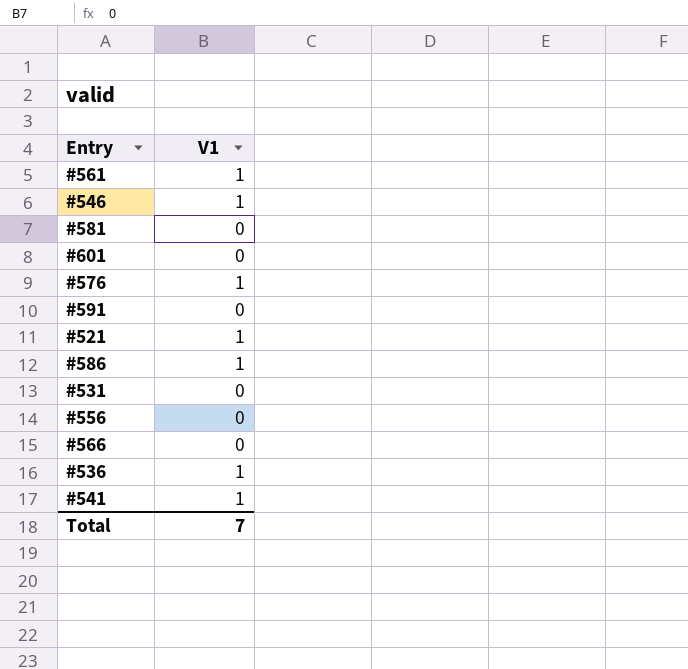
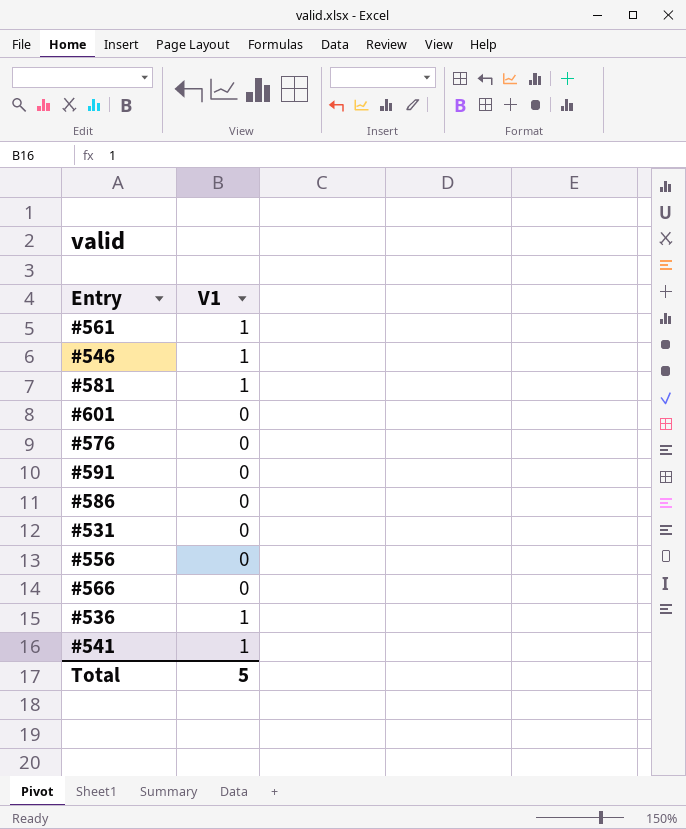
row #521: 1 -> none
#581 | V1: 0 -> 1
#576 | V1: 1 -> 0
#586 | V1: 1 -> 0
Total | V1: 7 -> 5

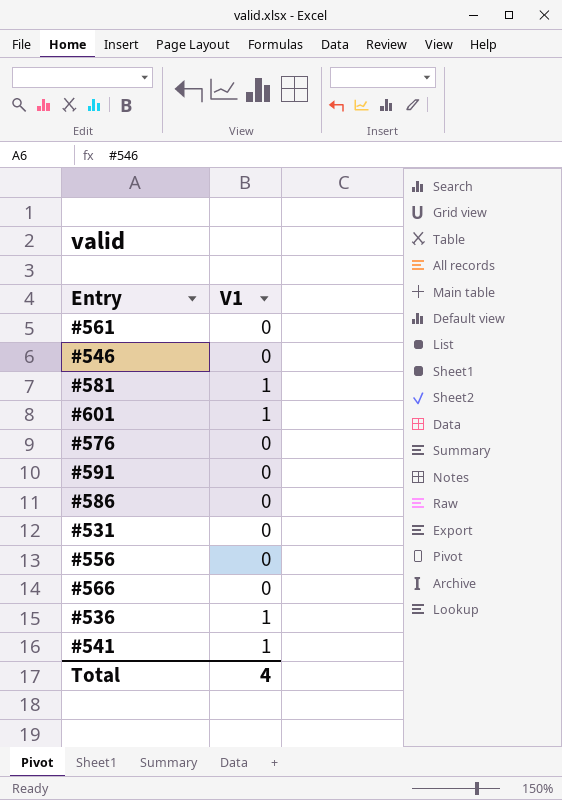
#561 | V1: 1 -> 0
#546 | V1: 1 -> 0
#601 | V1: 0 -> 1
Total | V1: 5 -> 4

